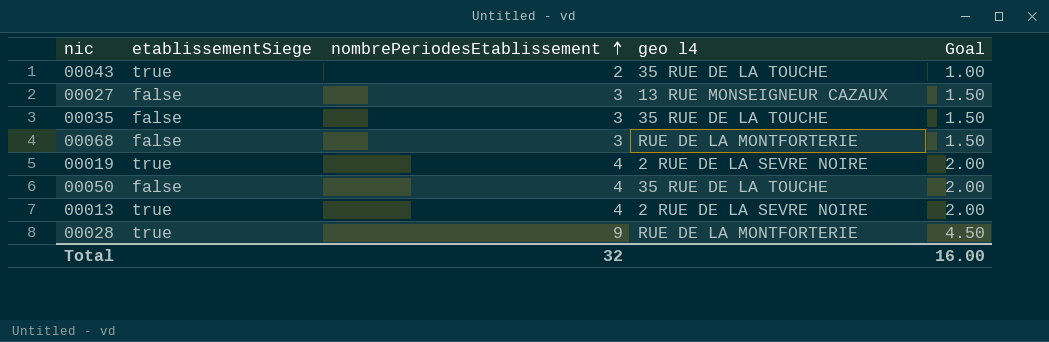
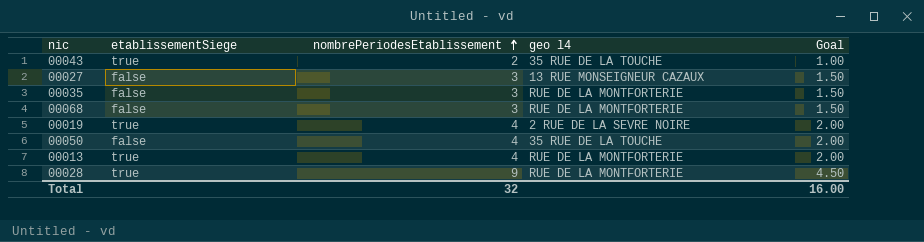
00035 | geo l4: 35 RUE DE LA TOUCHE -> RUE DE LA MONTFORTERIE
00013 | geo l4: 2 RUE DE LA SEVRE NOIRE -> RUE DE LA MONTFORTERIE

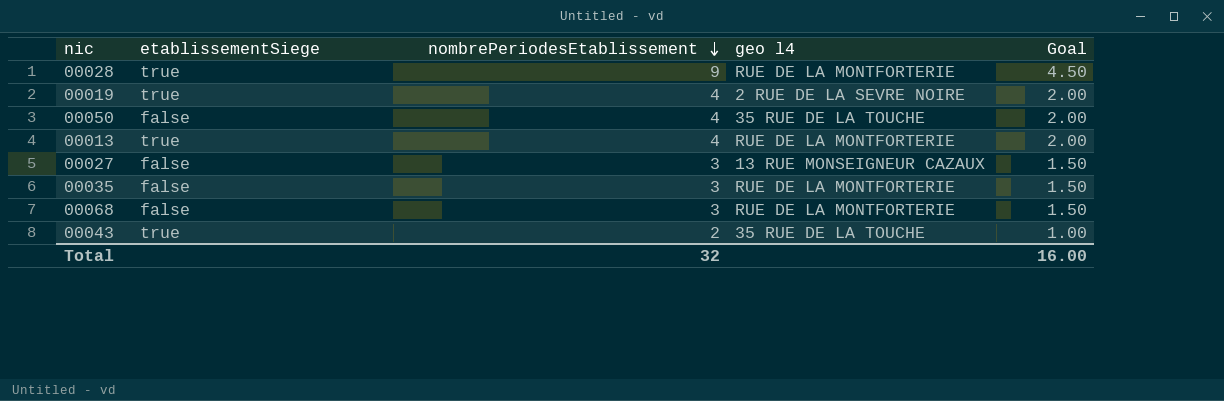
row order: nombrePeriodesEtablissement ascending -> nombrePeriodesEtablissement descending

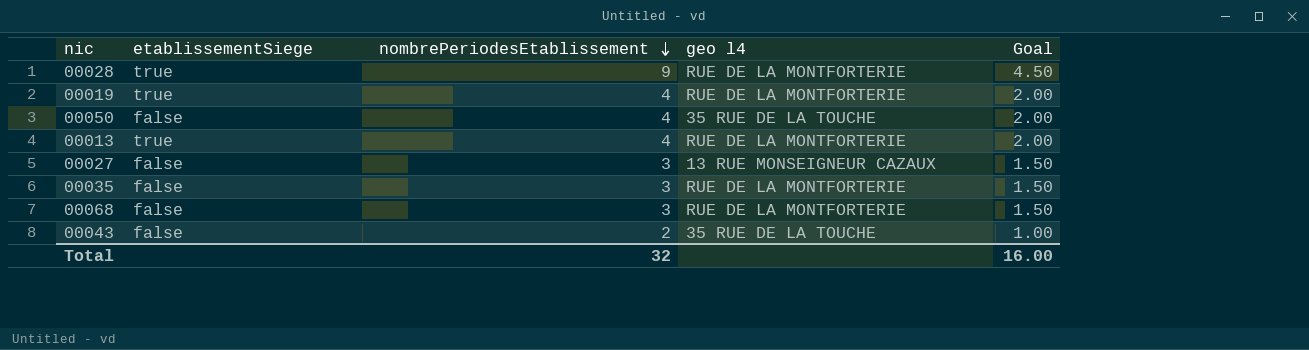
00019 | geo l4: 2 RUE DE LA SEVRE NOIRE -> RUE DE LA MONTFORTERIE
00043 | etablissementSiege: true -> false

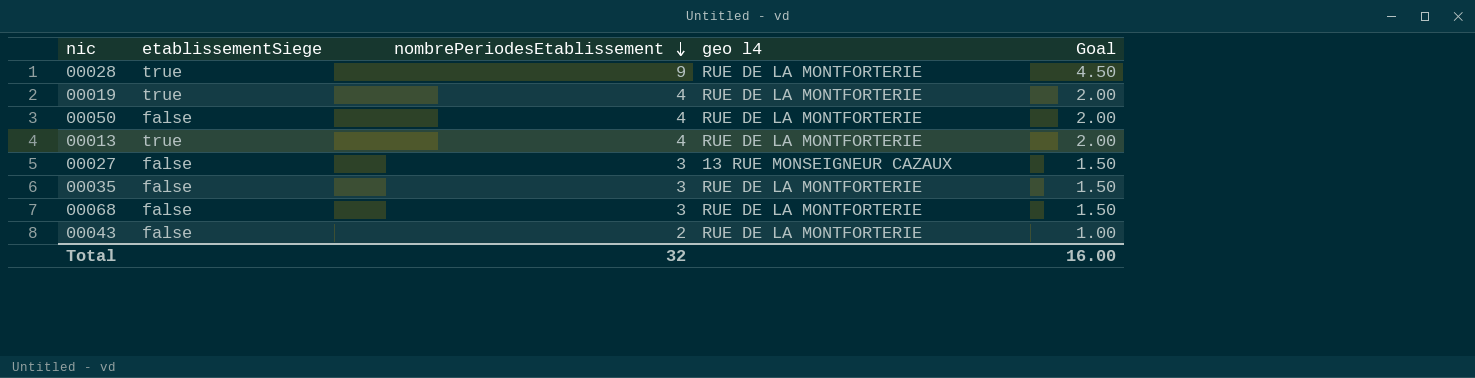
00050 | geo l4: 35 RUE DE LA TOUCHE -> RUE DE LA MONTFORTERIE
00043 | geo l4: 35 RUE DE LA TOUCHE -> RUE DE LA MONTFORTERIE

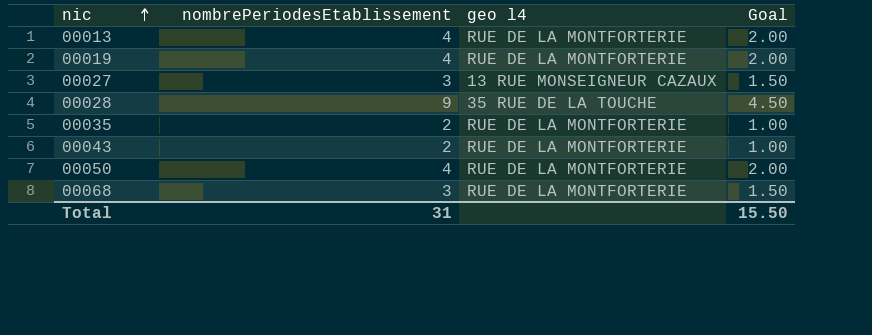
row order: nombrePeriodesEtablissement descending -> nic ascending
column etablissementSiege | position: 2 -> none
00028 | geo l4: RUE DE LA MONTFORTERIE -> 35 RUE DE LA TOUCHE
00035 | nombrePeriodesEtablissement: 3 -> 2
00035 | Goal: 1.50 -> 1.00
Total | nombrePeriodesEtablissement: 32 -> 31
Total | Goal: 16.00 -> 15.50

